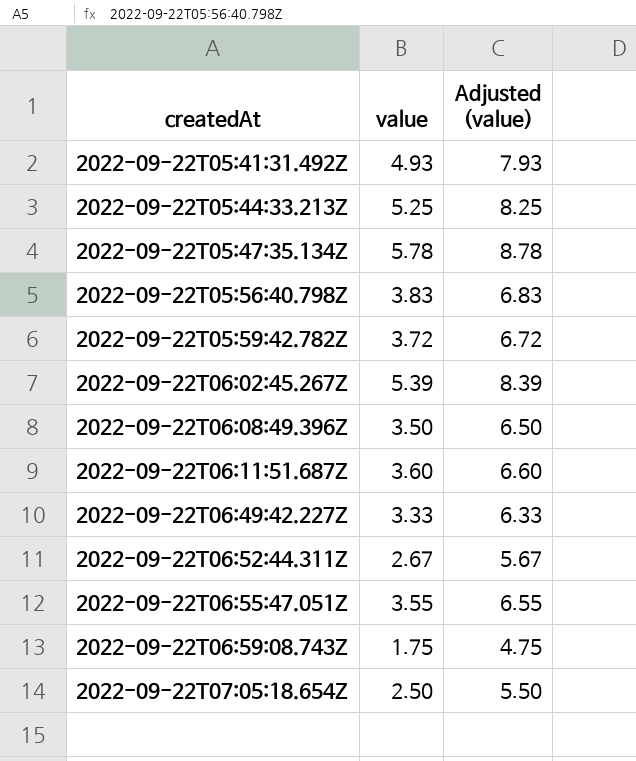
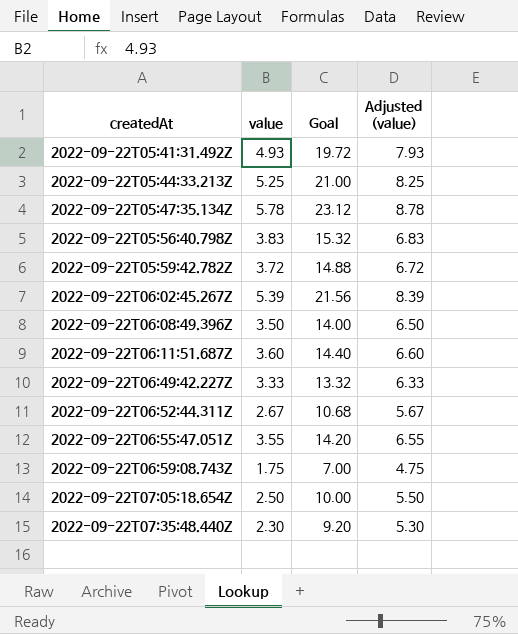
column Goal | formula: none -> [value] * 4
row 2022-09-22T07:35:48.440Z: none -> 2.30 | 9.20 | 5.30

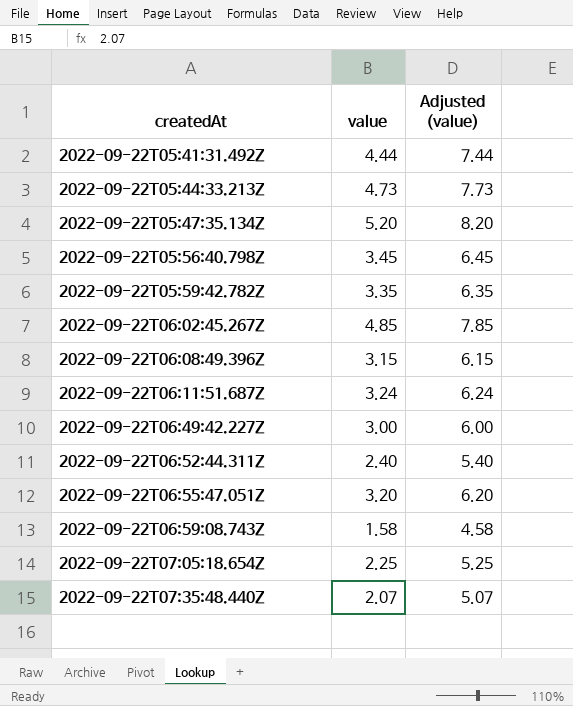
column Goal | formula: [value] * 4 -> none
2022-09-22T05:41:31.492Z | value: 4.93 -> 4.44
2022-09-22T05:41:31.492Z | Adjusted (value): 7.93 -> 7.44
2022-09-22T05:44:33.213Z | value: 5.25 -> 4.73
2022-09-22T05:44:33.213Z | Adjusted (value): 8.25 -> 7.73
2022-09-22T05:47:35.134Z | value: 5.78 -> 5.20
2022-09-22T05:47:35.134Z | Adjusted (value): 8.78 -> 8.20
2022-09-22T05:56:40.798Z | value: 3.83 -> 3.45
2022-09-22T05:56:40.798Z | Adjusted (value): 6.83 -> 6.45
2022-09-22T05:59:42.782Z | value: 3.72 -> 3.35
2022-09-22T05:59:42.782Z | Adjusted (value): 6.72 -> 6.35
2022-09-22T06:02:45.267Z | value: 5.39 -> 4.85
2022-09-22T06:02:45.267Z | Adjusted (value): 8.39 -> 7.85
2022-09-22T06:08:49.396Z | value: 3.50 -> 3.15
2022-09-22T06:08:49.396Z | Adjusted (value): 6.50 -> 6.15
2022-09-22T06:11:51.687Z | value: 3.60 -> 3.24
2022-09-22T06:11:51.687Z | Adjusted (value): 6.60 -> 6.24
2022-09-22T06:49:42.227Z | value: 3.33 -> 3.00
2022-09-22T06:49:42.227Z | Adjusted (value): 6.33 -> 6.00
2022-09-22T06:52:44.311Z | value: 2.67 -> 2.40
2022-09-22T06:52:44.311Z | Adjusted (value): 5.67 -> 5.40
2022-09-22T06:55:47.051Z | value: 3.55 -> 3.20
2022-09-22T06:55:47.051Z | Adjusted (value): 6.55 -> 6.20
2022-09-22T06:59:08.743Z | value: 1.75 -> 1.58
2022-09-22T06:59:08.743Z | Adjusted (value): 4.75 -> 4.58
2022-09-22T07:05:18.654Z | value: 2.50 -> 2.25
2022-09-22T07:05:18.654Z | Adjusted (value): 5.50 -> 5.25
2022-09-22T07:35:48.440Z | value: 2.30 -> 2.07
2022-09-22T07:35:48.440Z | Adjusted (value): 5.30 -> 5.07

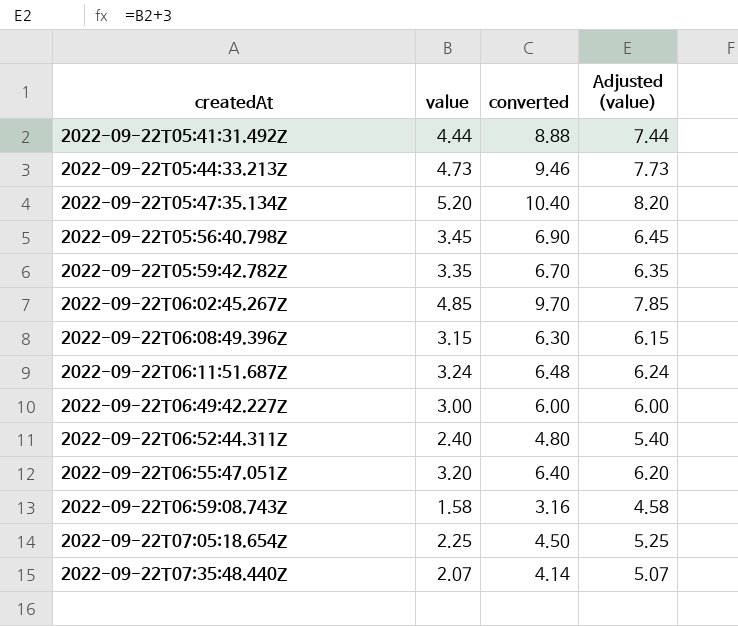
column converted | formula: none -> [value] * 2

